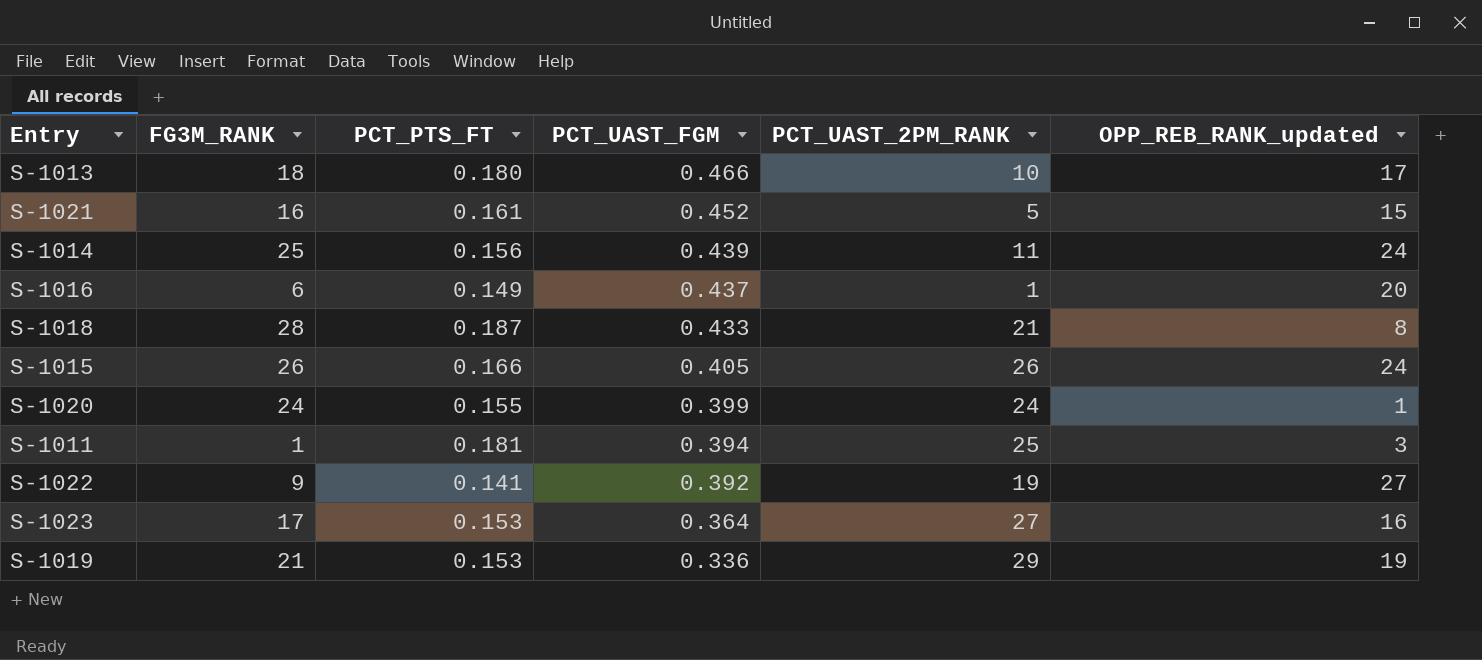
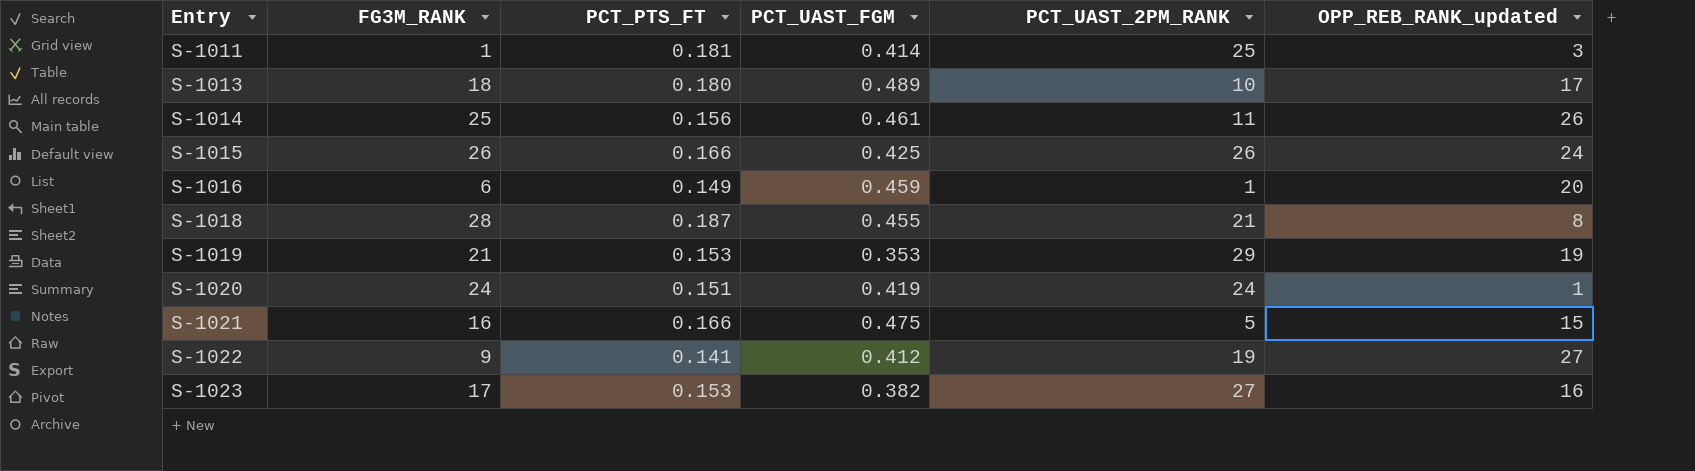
row order: PCT_UAST_FGM descending -> Entry ascending
S-1011 | PCT_UAST_FGM: 0.394 -> 0.414
S-1013 | PCT_UAST_FGM: 0.466 -> 0.489
S-1014 | PCT_UAST_FGM: 0.439 -> 0.461
S-1014 | OPP_REB_RANK_updated: 24 -> 26
S-1015 | PCT_UAST_FGM: 0.405 -> 0.425
S-1016 | PCT_UAST_FGM: 0.437 -> 0.459
S-1018 | PCT_UAST_FGM: 0.433 -> 0.455
S-1019 | PCT_UAST_FGM: 0.336 -> 0.353
S-1020 | PCT_PTS_FT: 0.155 -> 0.151
S-1020 | PCT_UAST_FGM: 0.399 -> 0.419
S-1021 | PCT_PTS_FT: 0.161 -> 0.166
S-1021 | PCT_UAST_FGM: 0.452 -> 0.475
S-1022 | PCT_UAST_FGM: 0.392 -> 0.412
S-1023 | PCT_UAST_FGM: 0.364 -> 0.382

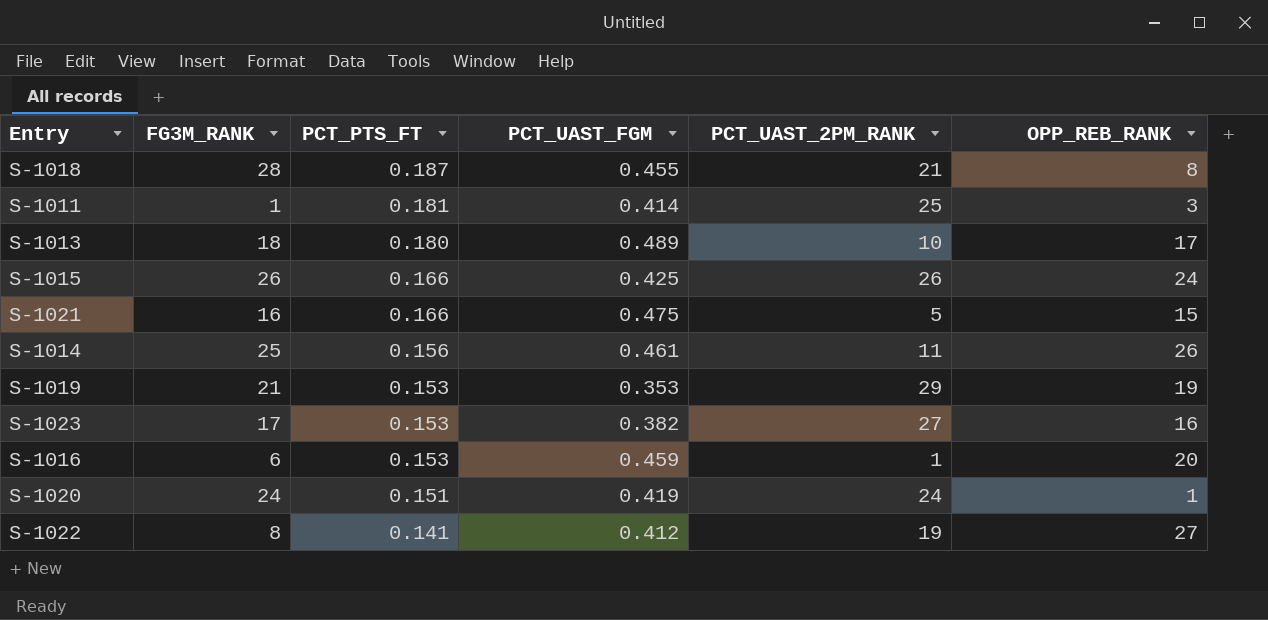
row order: Entry ascending -> PCT_PTS_FT descending
column name: OPP_REB_RANK_updated -> OPP_REB_RANK
S-1016 | PCT_PTS_FT: 0.149 -> 0.153
S-1022 | FG3M_RANK: 9 -> 8

